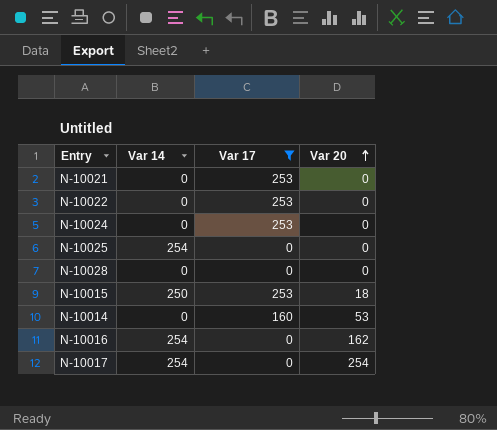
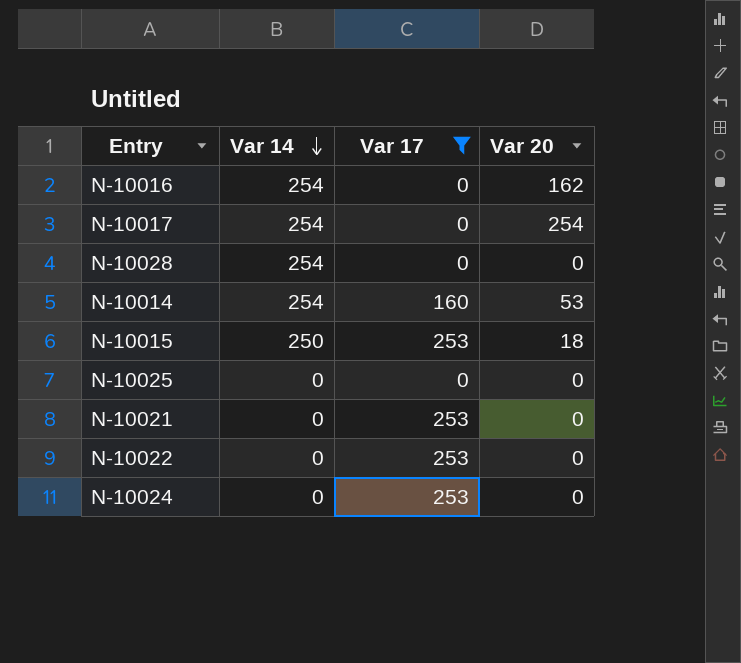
row order: Var 20 ascending -> Var 14 descending
N-10028 | Var 14: 0 -> 254
N-10014 | Var 14: 0 -> 254
N-10025 | Var 14: 254 -> 0

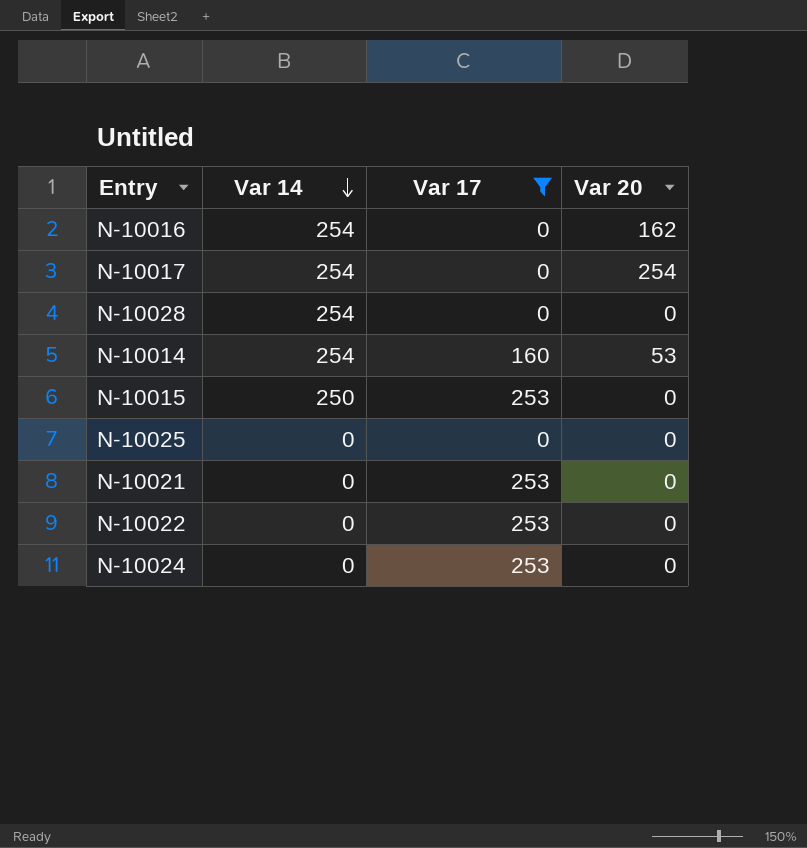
N-10015 | Var 20: 18 -> 0

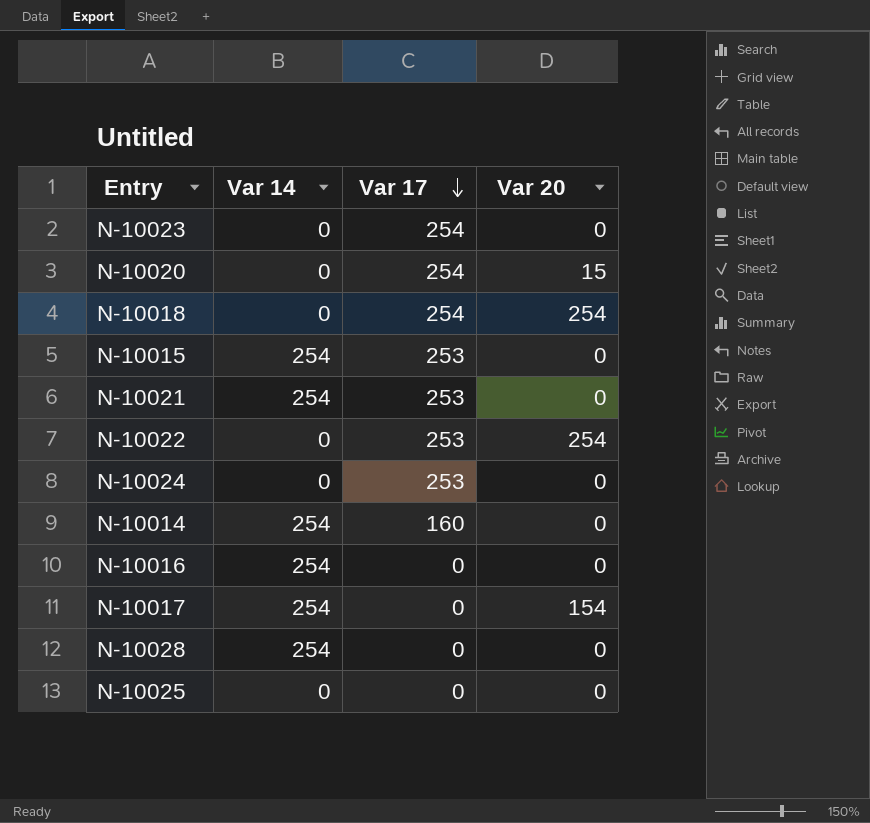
filter: Var 17 != 254 -> none
row order: Var 14 descending -> Var 17 descending
N-10015 | Var 14: 250 -> 254
N-10021 | Var 14: 0 -> 254
N-10022 | Var 20: 0 -> 254
N-10014 | Var 20: 53 -> 0
N-10016 | Var 20: 162 -> 0
N-10017 | Var 20: 254 -> 154

